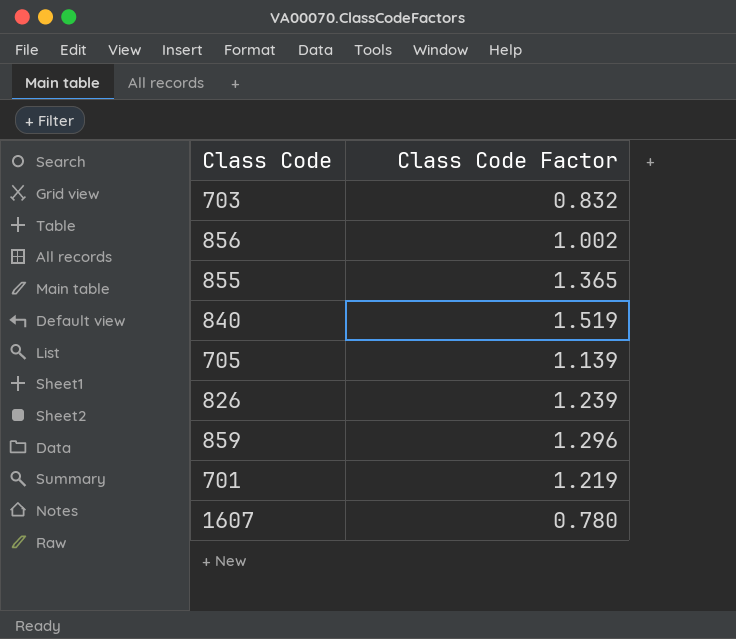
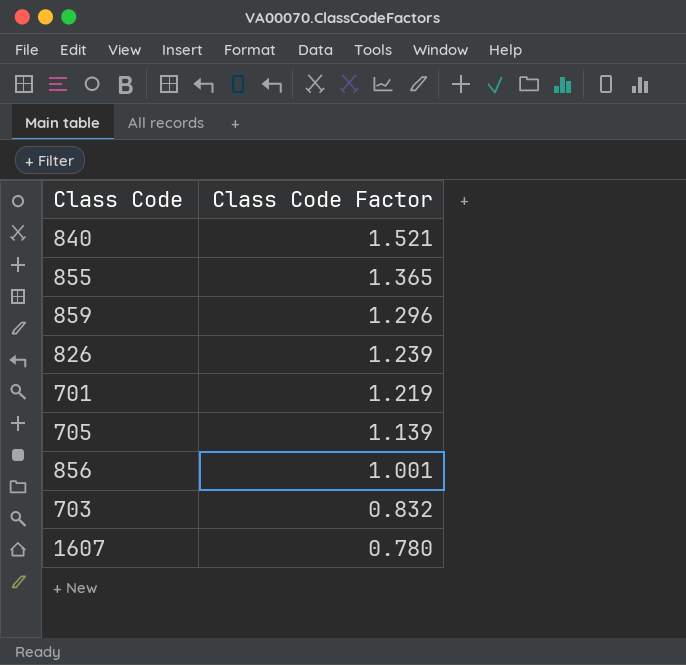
row order: none -> Class Code Factor descending
840 | Class Code Factor: 1.519 -> 1.521
856 | Class Code Factor: 1.002 -> 1.001

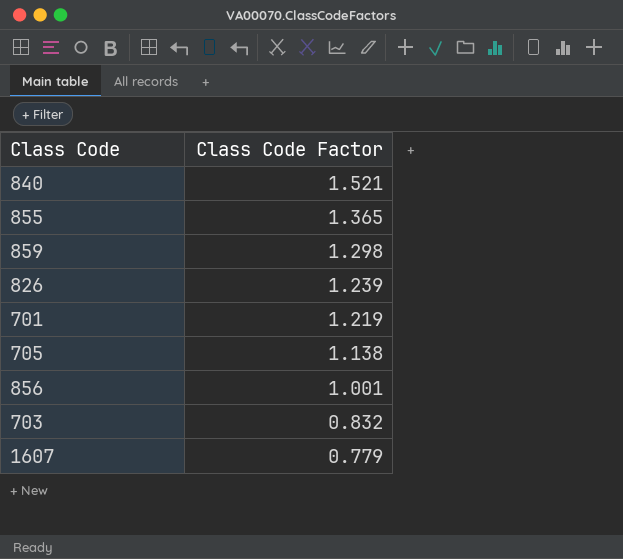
859 | Class Code Factor: 1.296 -> 1.298
705 | Class Code Factor: 1.139 -> 1.138
1607 | Class Code Factor: 0.780 -> 0.779

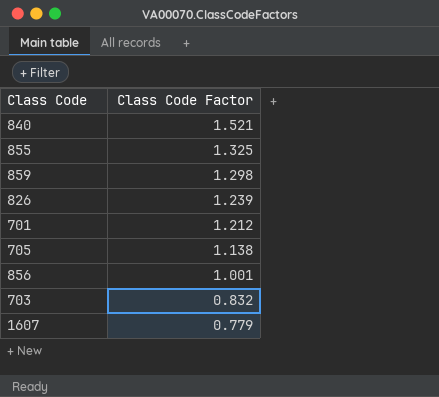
855 | Class Code Factor: 1.365 -> 1.325
701 | Class Code Factor: 1.219 -> 1.212

